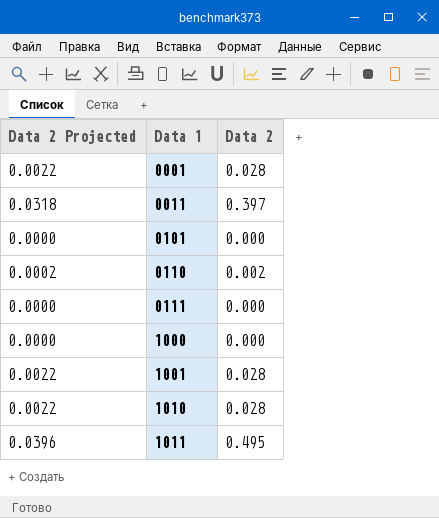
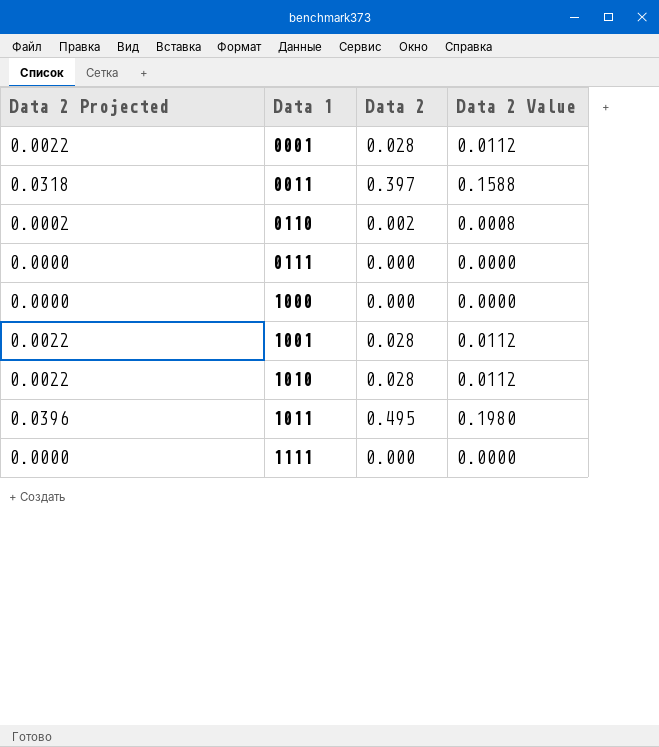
column Data 2 Value | formula: none -> [Data 2] * 0.4
row 0101: 0.0000 | 0.000 -> none
row 1111: none -> 0.0000 | 0.000 | 0.0000

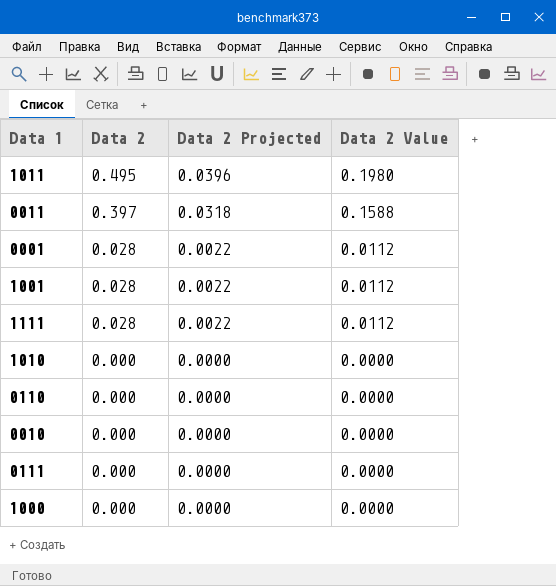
row order: Data 1 ascending -> Data 2 descending
column Data 2 Projected | position: 1 -> 3
1111 | Data 2: 0.000 -> 0.028
1111 | Data 2 Projected: 0.0000 -> 0.0022
1111 | Data 2 Value: 0.0000 -> 0.0112
1010 | Data 2: 0.028 -> 0.000
1010 | Data 2 Projected: 0.0022 -> 0.0000
1010 | Data 2 Value: 0.0112 -> 0.0000
0110 | Data 2: 0.002 -> 0.000
0110 | Data 2 Projected: 0.0002 -> 0.0000
0110 | Data 2 Value: 0.0008 -> 0.0000
row 0010: none -> 0.000 | 0.0000 | 0.0000

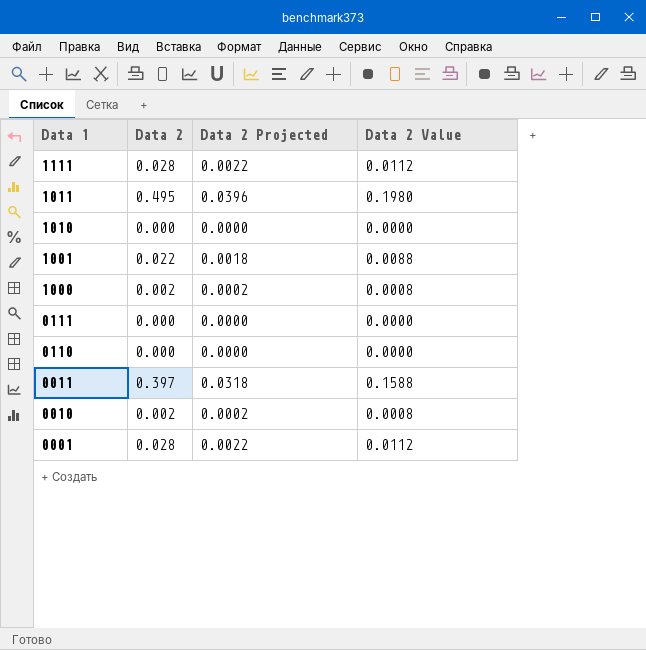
row order: Data 2 descending -> Data 1 descending
1001 | Data 2: 0.028 -> 0.022
1001 | Data 2 Projected: 0.0022 -> 0.0018
1001 | Data 2 Value: 0.0112 -> 0.0088
1000 | Data 2: 0.000 -> 0.002
1000 | Data 2 Projected: 0.0000 -> 0.0002
1000 | Data 2 Value: 0.0000 -> 0.0008
0010 | Data 2: 0.000 -> 0.002
0010 | Data 2 Projected: 0.0000 -> 0.0002
0010 | Data 2 Value: 0.0000 -> 0.0008

